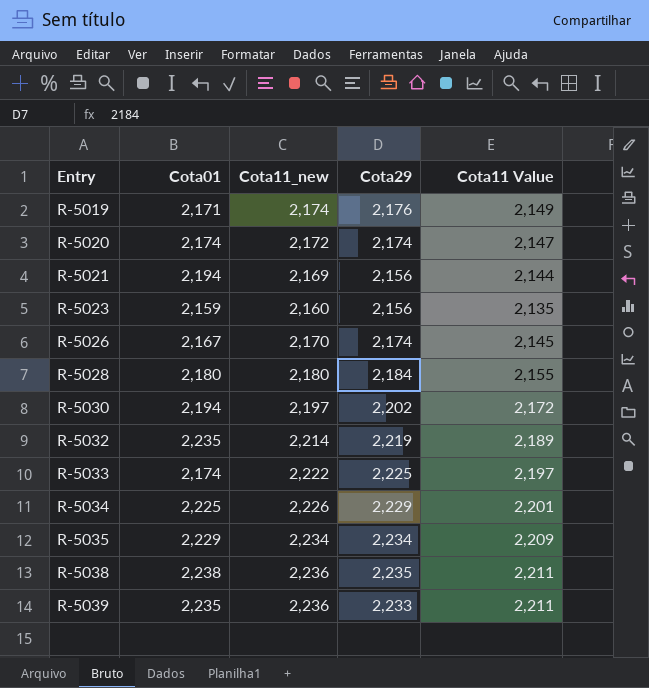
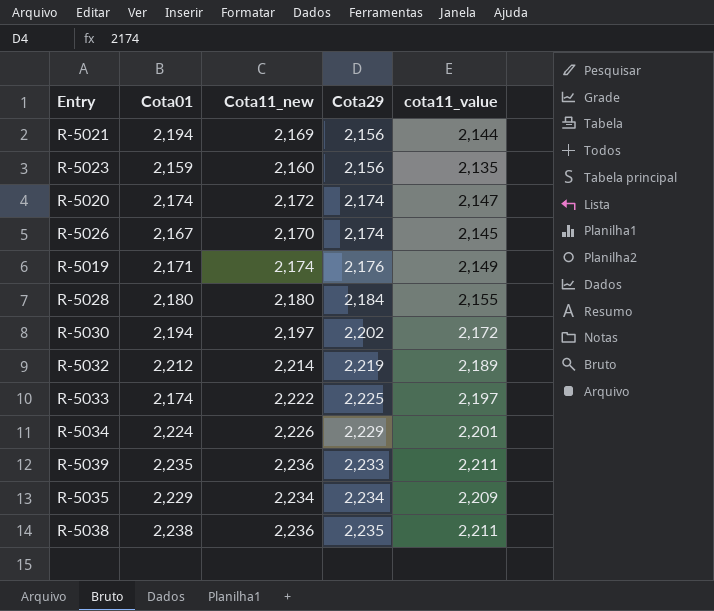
row order: Entry ascending -> Cota29 ascending
column name: Cota11 Value -> cota11_value
R-5032 | Cota01: 2,235 -> 2,212
R-5034 | Cota01: 2,225 -> 2,224

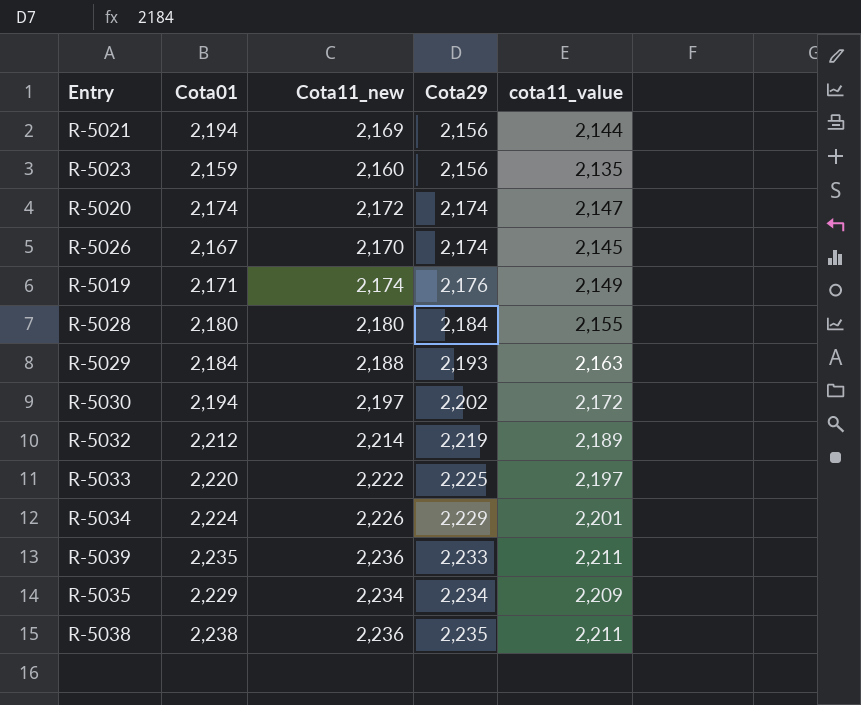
row R-5029: none -> 2,184 | 2,188 | 2,193 | 2,163
R-5033 | Cota01: 2,174 -> 2,220

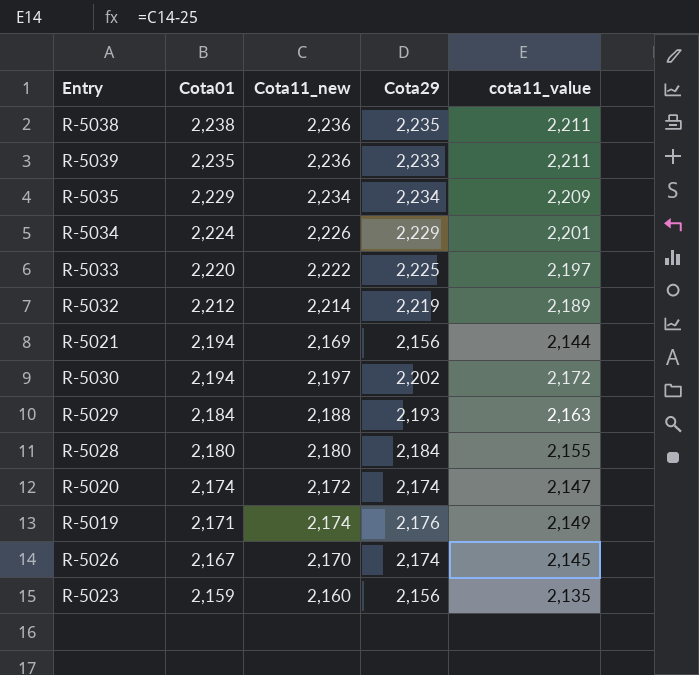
row order: Cota29 ascending -> Cota01 descending

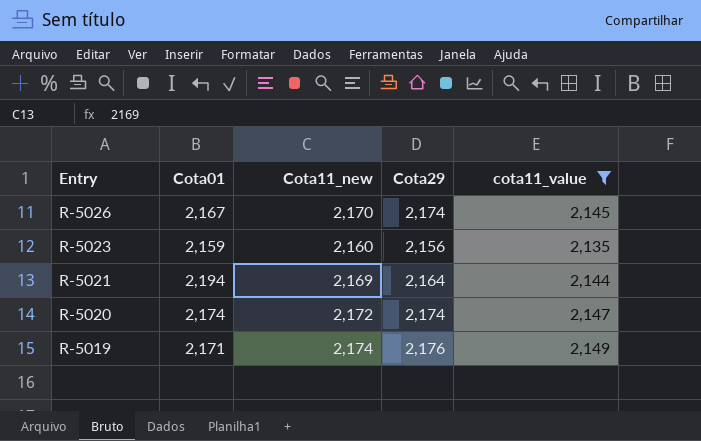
filter: none -> cota11_value <= 2,149
row order: Cota01 descending -> Entry descending
R-5021 | Cota29: 2,156 -> 2,164

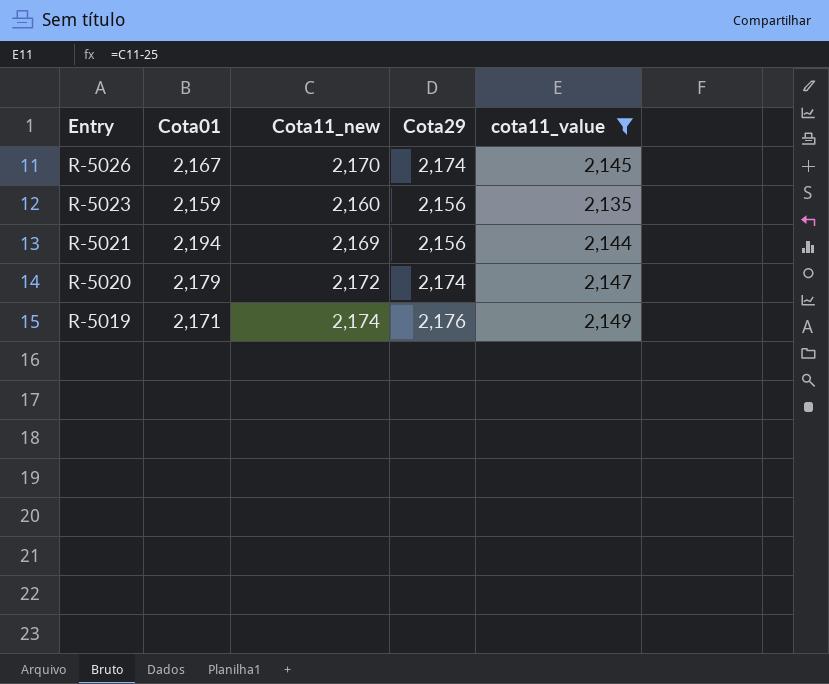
R-5021 | Cota29: 2,164 -> 2,156
R-5020 | Cota01: 2,174 -> 2,179

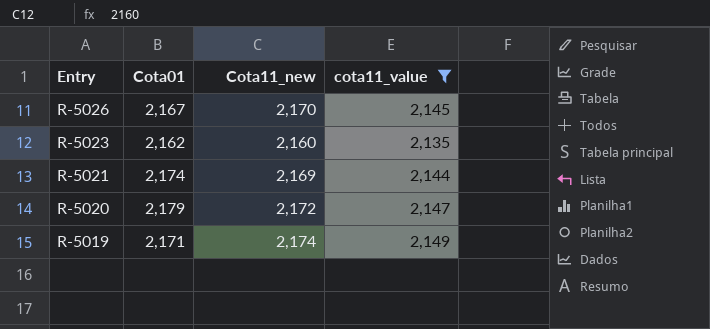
column Cota29 | position: 4 -> none
R-5023 | Cota01: 2,159 -> 2,162
R-5021 | Cota01: 2,194 -> 2,174

